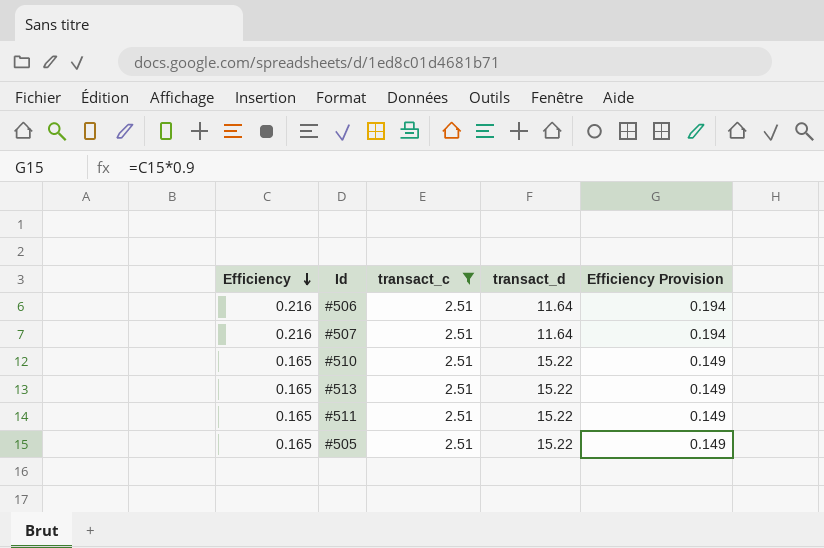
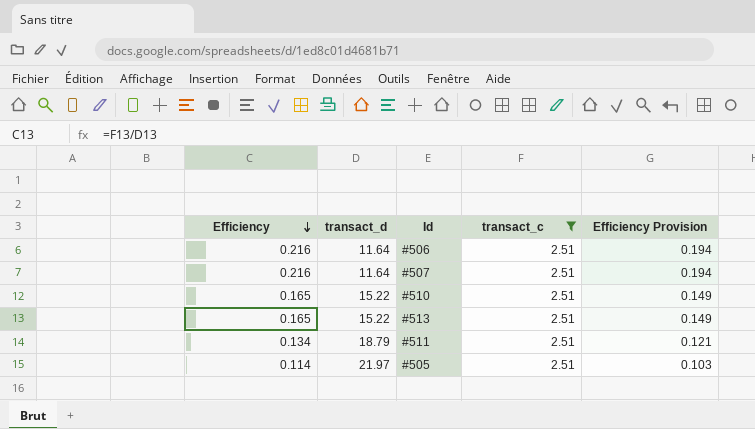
column transact_d | position: 4 -> 2
#511 | Efficiency: 0.165 -> 0.134
#511 | transact_d: 15.22 -> 18.79
#511 | Efficiency Provision: 0.149 -> 0.121
#505 | Efficiency: 0.165 -> 0.114
#505 | transact_d: 15.22 -> 21.97
#505 | Efficiency Provision: 0.149 -> 0.103

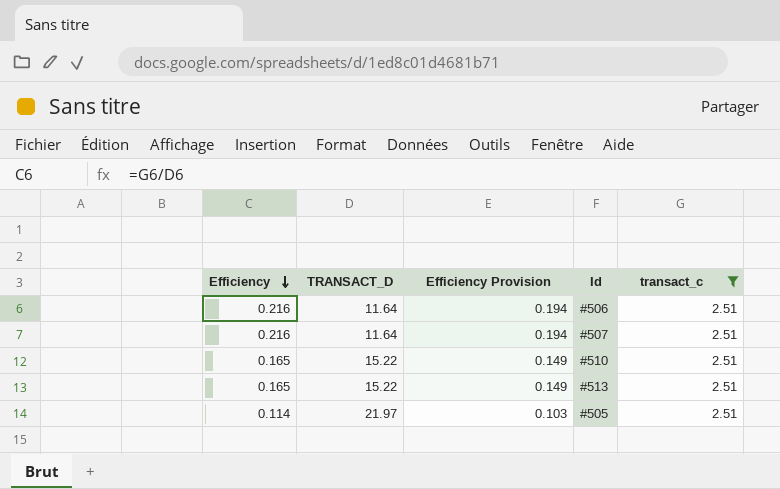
column name: transact_d -> TRANSACT_D
column Efficiency Provision | position: 5 -> 3
row #511: 0.134 | 18.79 | 2.51 | 0.121 -> none

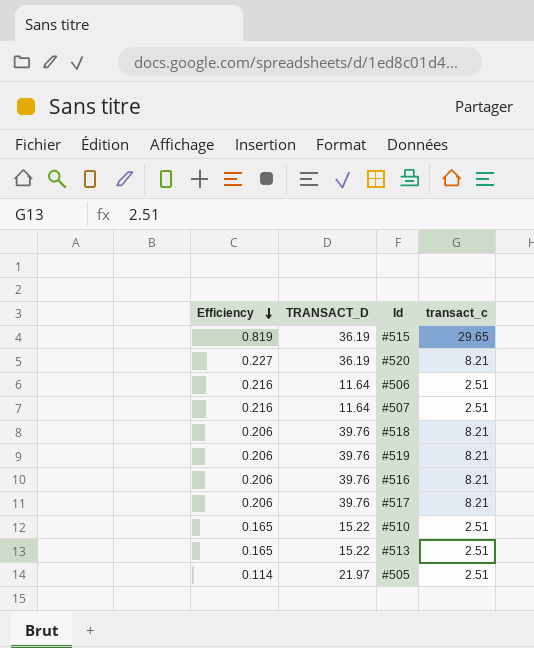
filter: transact_c = 2.51 -> none
column Efficiency Provision | formula: [Efficiency] * 0.9 -> none

